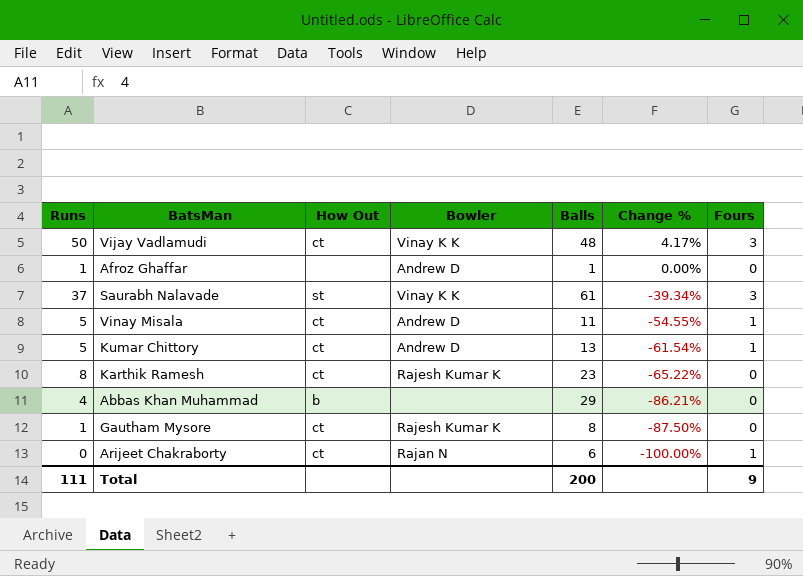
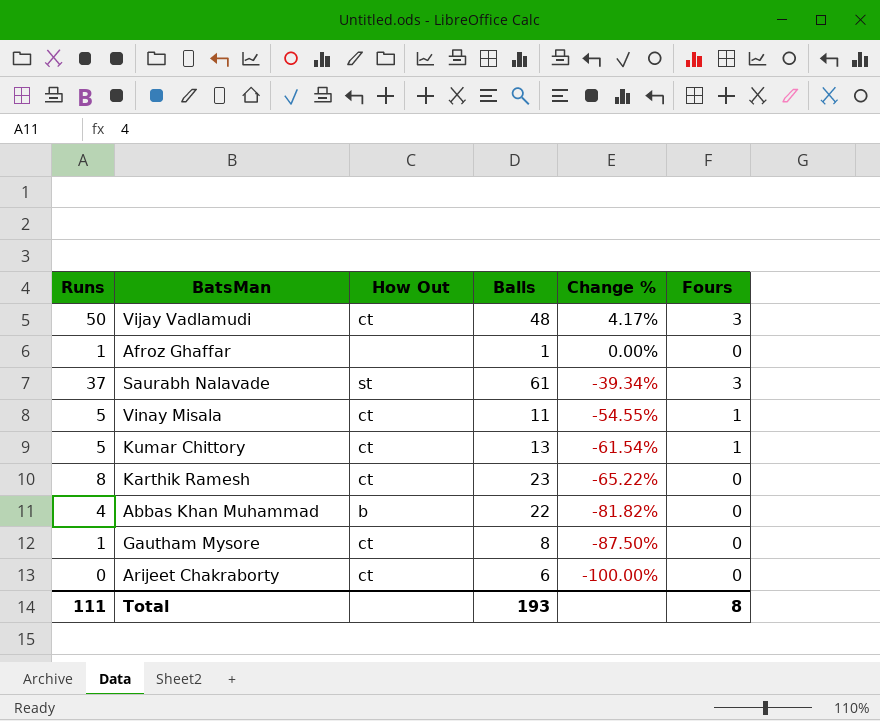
column Bowler | position: 4 -> none
Abbas Khan Muhammad | Balls: 29 -> 22
Abbas Khan Muhammad | Change %: -86.21% -> -81.82%
Arijeet Chakraborty | Fours: 1 -> 0
Total | Balls: 200 -> 193
Total | Fours: 9 -> 8

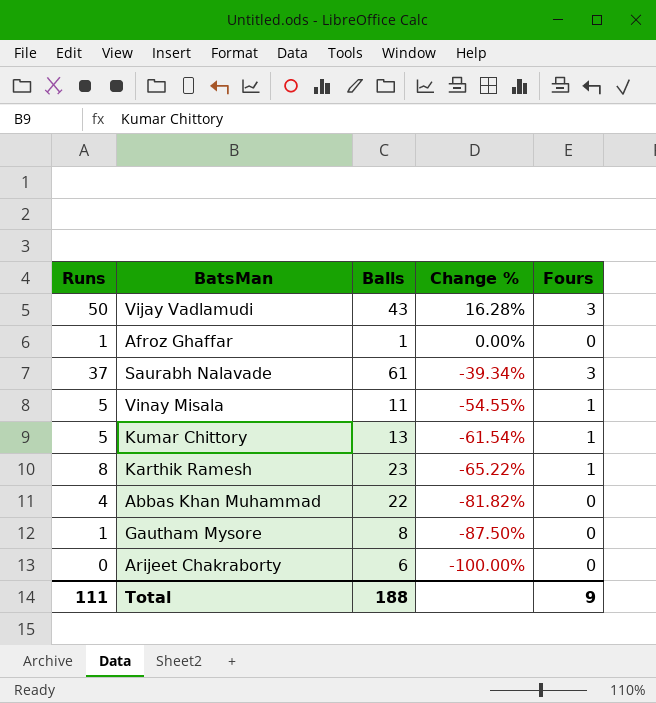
column How Out | position: 3 -> none
Vijay Vadlamudi | Balls: 48 -> 43
Vijay Vadlamudi | Change %: 4.17% -> 16.28%
Karthik Ramesh | Fours: 0 -> 1
Total | Balls: 193 -> 188
Total | Fours: 8 -> 9

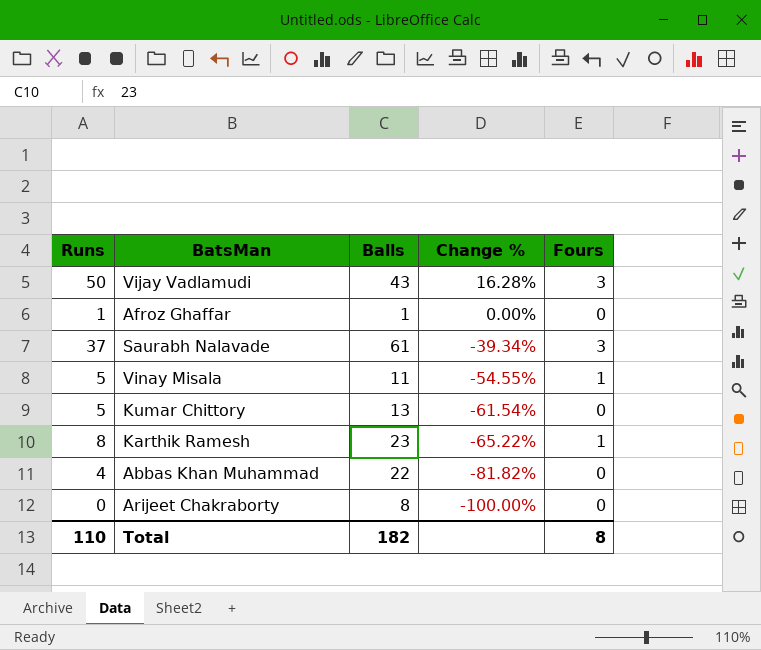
row Gautham Mysore: 1 | 8 | -87.50% | 0 -> none
Kumar Chittory | Fours: 1 -> 0
Arijeet Chakraborty | Balls: 6 -> 8
Total | Runs: 111 -> 110
Total | Balls: 188 -> 182
Total | Fours: 9 -> 8

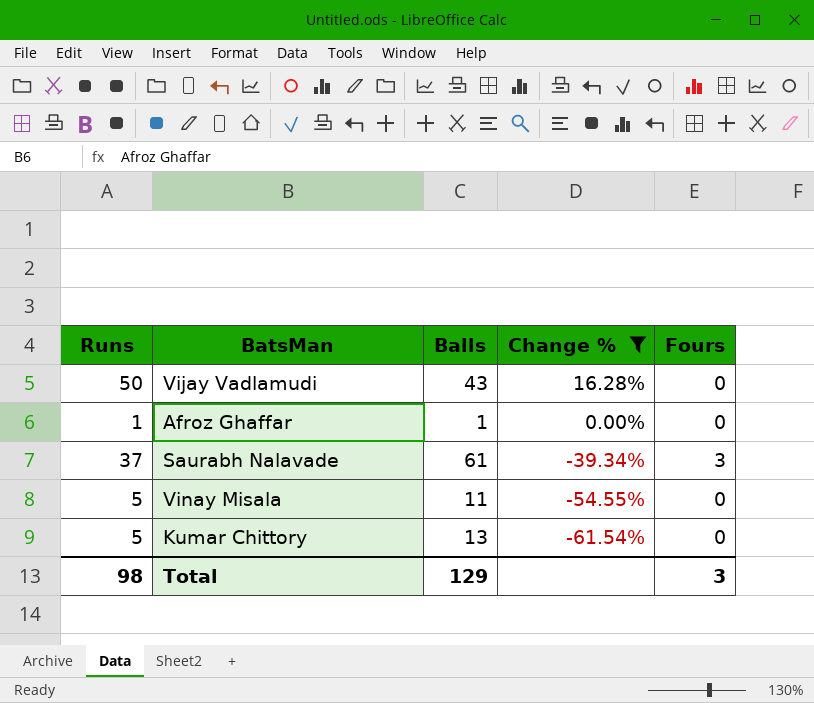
filter: none -> Change % >= -61.54%
Vijay Vadlamudi | Fours: 3 -> 0
Vinay Misala | Fours: 1 -> 0
Total | Runs: 110 -> 98
Total | Balls: 182 -> 129
Total | Fours: 8 -> 3

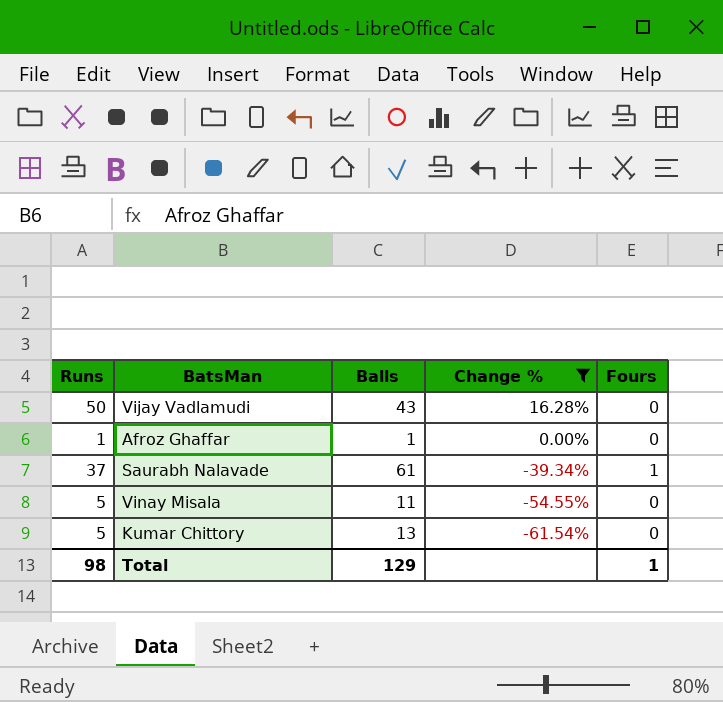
Saurabh Nalavade | Fours: 3 -> 1
Total | Fours: 3 -> 1

